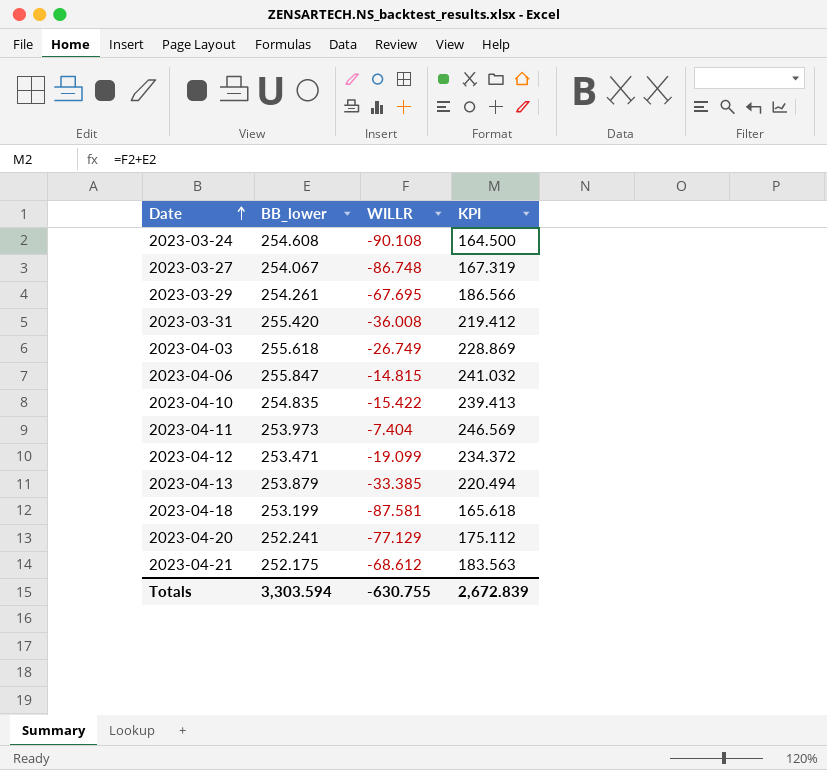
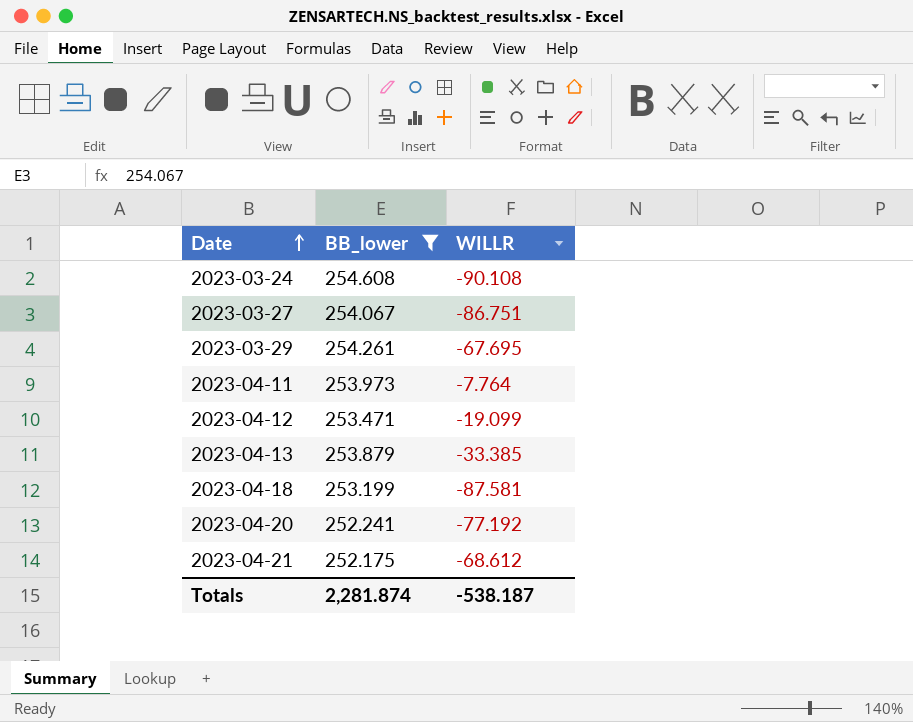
filter: none -> BB_lower <= 254.608
column KPI | formula: [BB_lower] + [WILLR] -> none
2023-03-27 | WILLR: -86.748 -> -86.751
2023-04-11 | WILLR: -7.404 -> -7.764
2023-04-20 | WILLR: -77.129 -> -77.192
Totals | BB_lower: 3,303.594 -> 2,281.874
Totals | WILLR: -630.755 -> -538.187

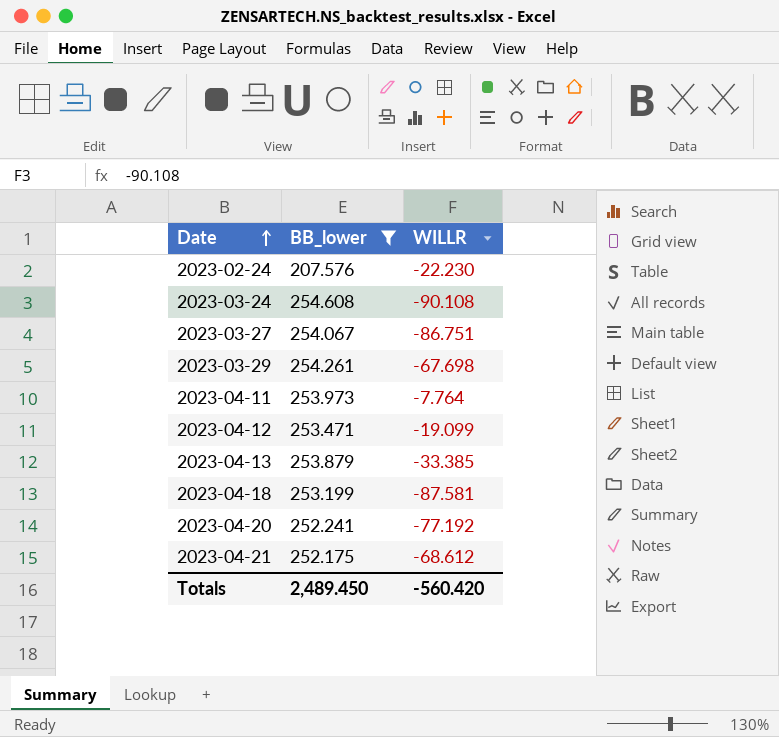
row 2023-02-24: none -> 207.576 | -22.230
2023-03-29 | WILLR: -67.695 -> -67.698
Totals | BB_lower: 2,281.874 -> 2,489.450
Totals | WILLR: -538.187 -> -560.420

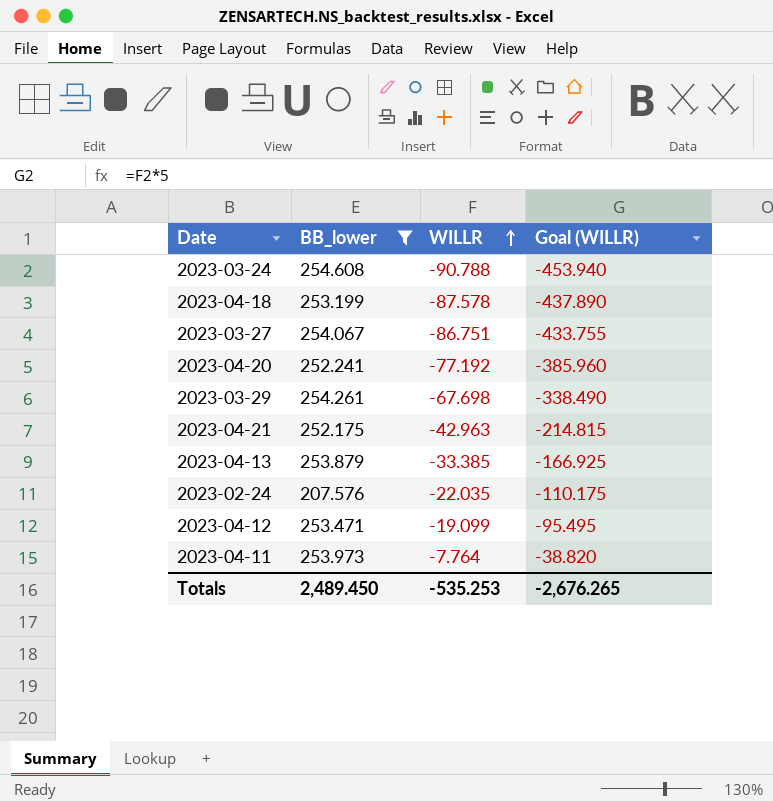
row order: Date ascending -> WILLR ascending
column Goal (WILLR) | formula: none -> [WILLR] * 5
2023-03-24 | WILLR: -90.108 -> -90.788
2023-04-18 | WILLR: -87.581 -> -87.578
2023-04-21 | WILLR: -68.612 -> -42.963
2023-02-24 | WILLR: -22.230 -> -22.035
Totals | WILLR: -560.420 -> -535.253

